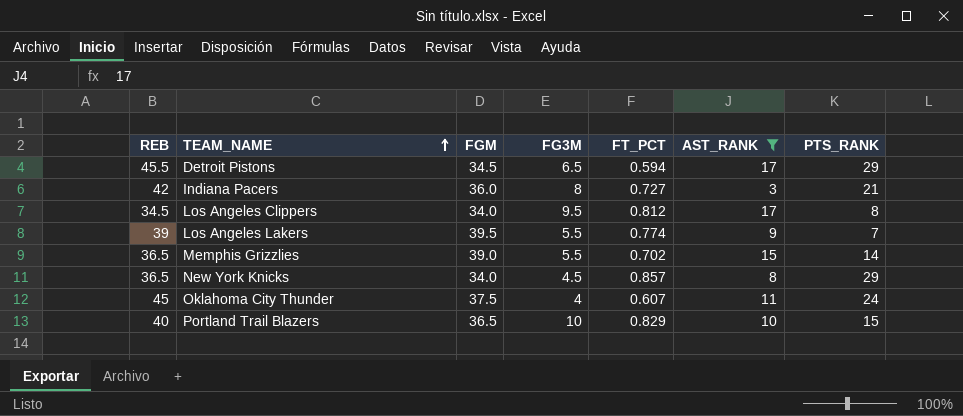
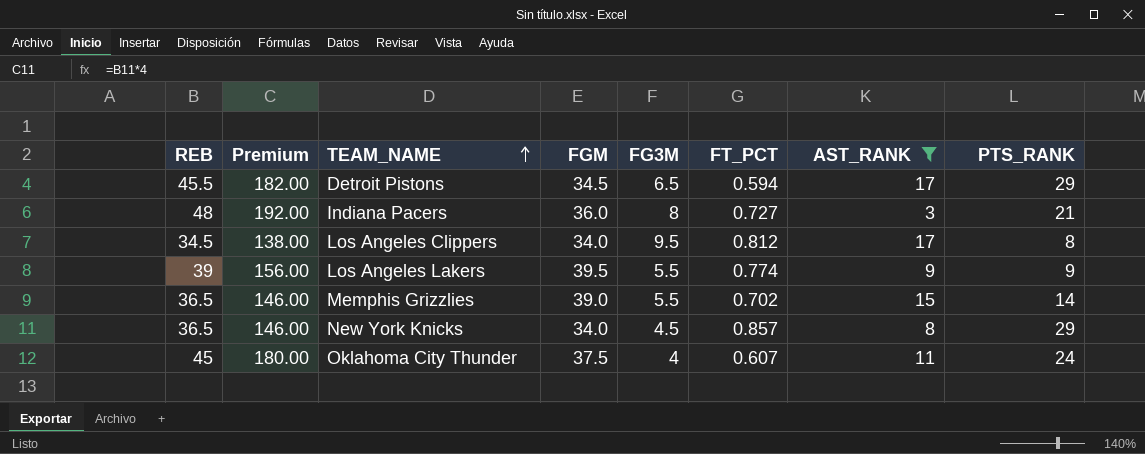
column Premium | formula: none -> [REB] * 4
row Portland Trail Blazers: 40 | 36.5 | 10 | 0.829 | 10 | 15 -> none
Indiana Pacers | REB: 42 -> 48
Los Angeles Lakers | PTS_RANK: 7 -> 9

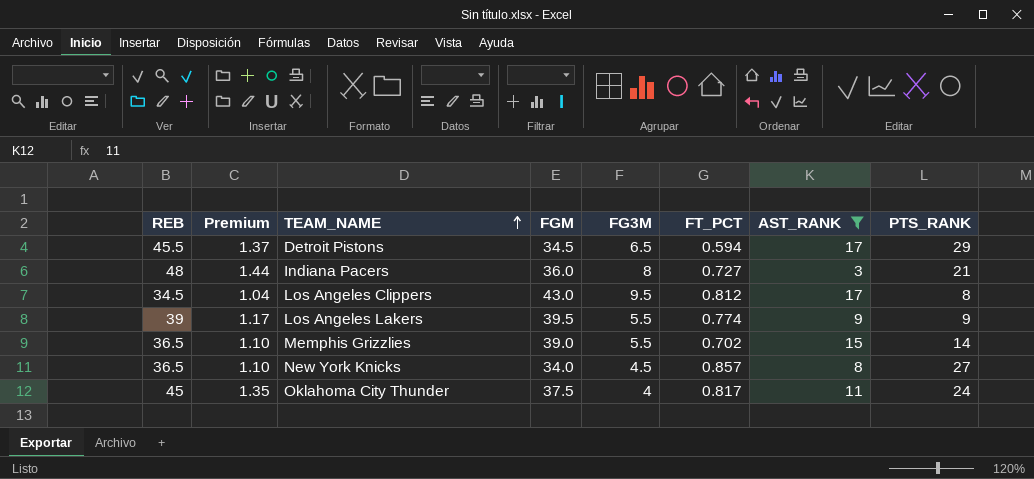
column Premium | formula: [REB] * 4 -> [REB] * 0.03
Los Angeles Clippers | FGM: 34.0 -> 43.0
New York Knicks | PTS_RANK: 29 -> 27
Oklahoma City Thunder | FT_PCT: 0.607 -> 0.817

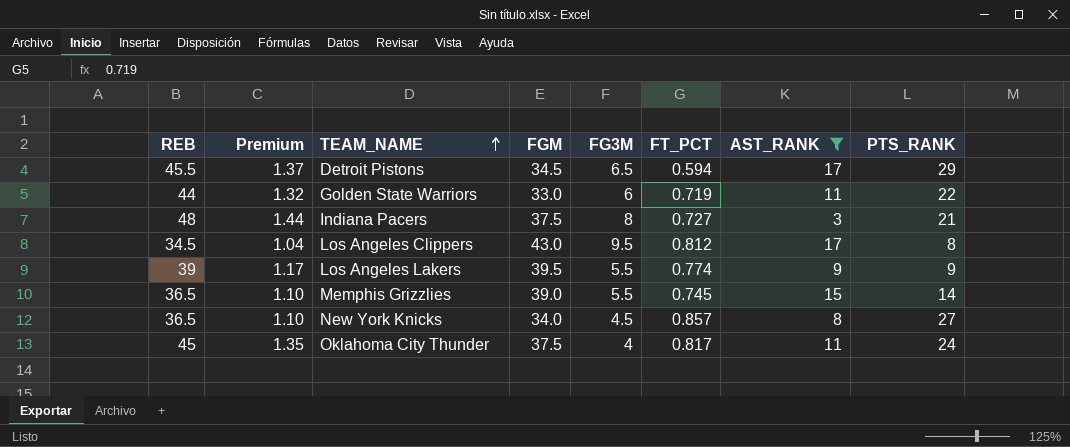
row Golden State Warriors: none -> 44 | 1.32 | 33.0 | 6 | 0.719 | 11 | 22
Indiana Pacers | FGM: 36.0 -> 37.5
Memphis Grizzlies | FT_PCT: 0.702 -> 0.745

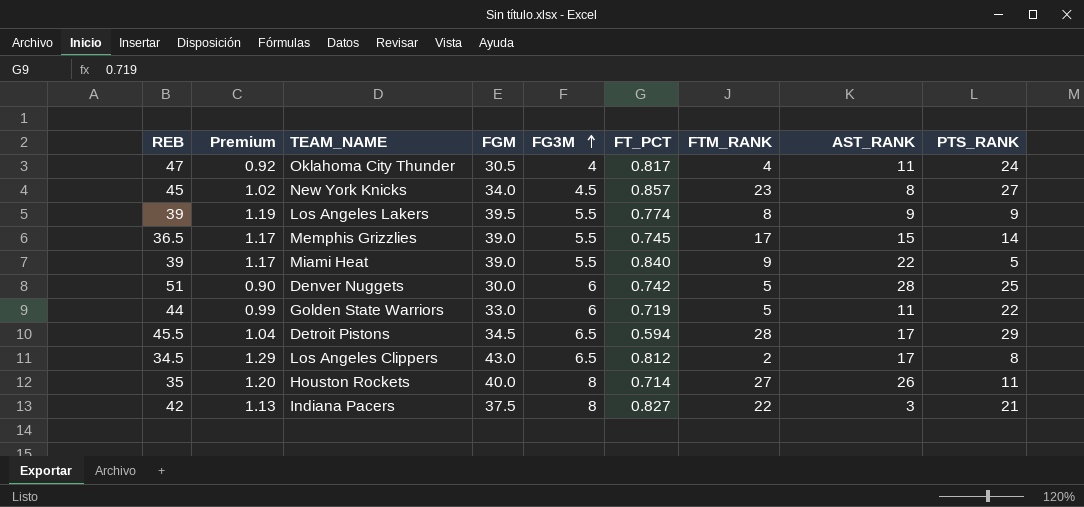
filter: AST_RANK <= 17 -> none
row order: TEAM_NAME ascending -> FG3M ascending
column Premium | formula: [REB] * 0.03 -> [FGM] * 0.03
column FTM_RANK | position: none -> 7
Oklahoma City Thunder | REB: 45 -> 47
Oklahoma City Thunder | FGM: 37.5 -> 30.5
New York Knicks | REB: 36.5 -> 45
Los Angeles Clippers | FG3M: 9.5 -> 6.5
Indiana Pacers | REB: 48 -> 42
Indiana Pacers | FT_PCT: 0.727 -> 0.827

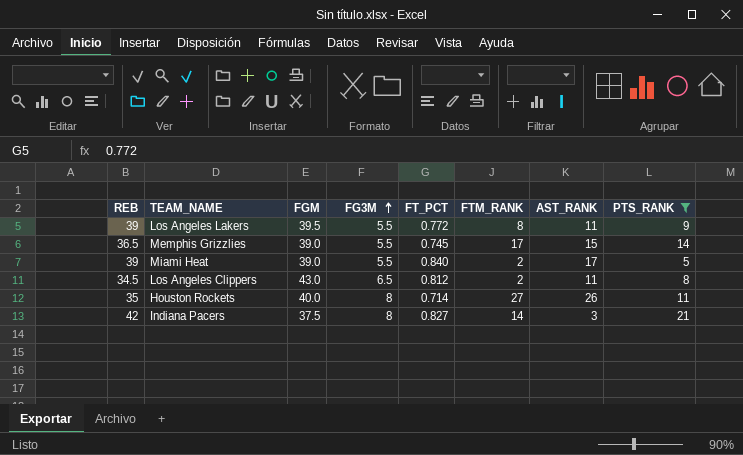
filter: none -> PTS_RANK <= 21
column Premium | formula: [FGM] * 0.03 -> none
Los Angeles Lakers | FT_PCT: 0.774 -> 0.772
Los Angeles Lakers | AST_RANK: 9 -> 11
Miami Heat | FTM_RANK: 9 -> 2
Miami Heat | AST_RANK: 22 -> 17
Los Angeles Clippers | AST_RANK: 17 -> 11
Indiana Pacers | FTM_RANK: 22 -> 14

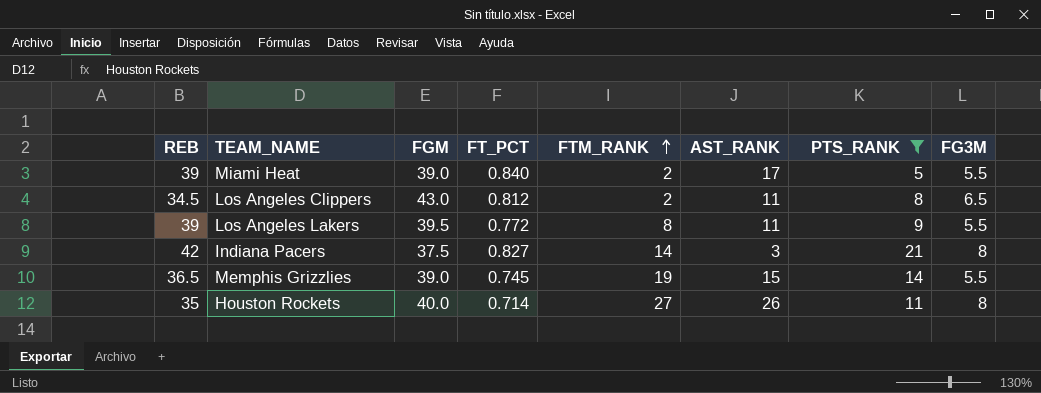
row order: FG3M ascending -> FTM_RANK ascending
column FG3M | position: 4 -> 8
Memphis Grizzlies | FTM_RANK: 17 -> 19

